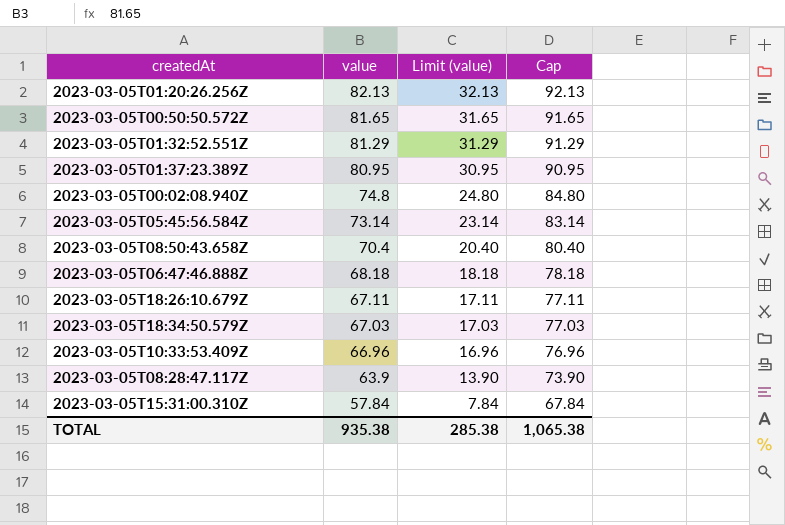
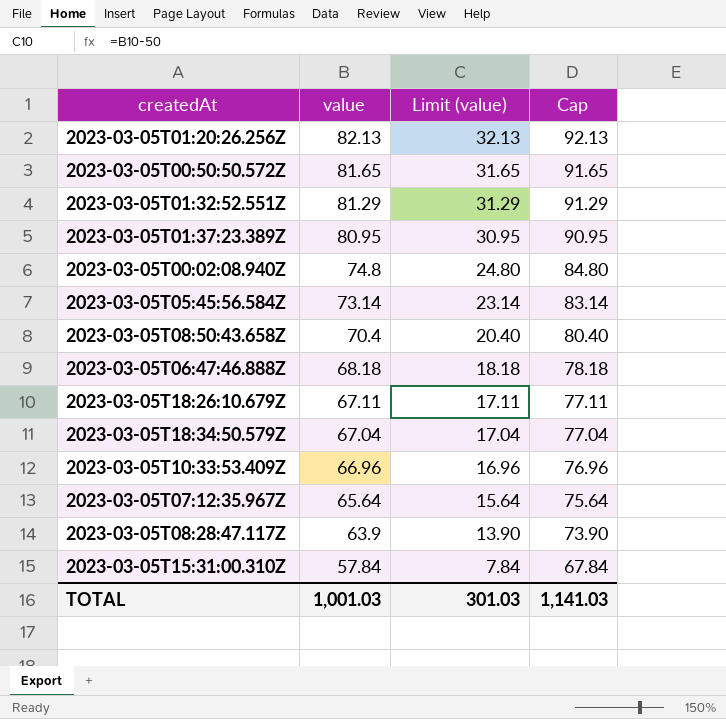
2023-03-05T18:34:50.579Z | value: 67.03 -> 67.04
2023-03-05T18:34:50.579Z | Limit (value): 17.03 -> 17.04
2023-03-05T18:34:50.579Z | Cap: 77.03 -> 77.04
row 2023-03-05T07:12:35.967Z: none -> 65.64 | 15.64 | 75.64
TOTAL | value: 935.38 -> 1,001.03
TOTAL | Limit (value): 285.38 -> 301.03
TOTAL | Cap: 1,065.38 -> 1,141.03

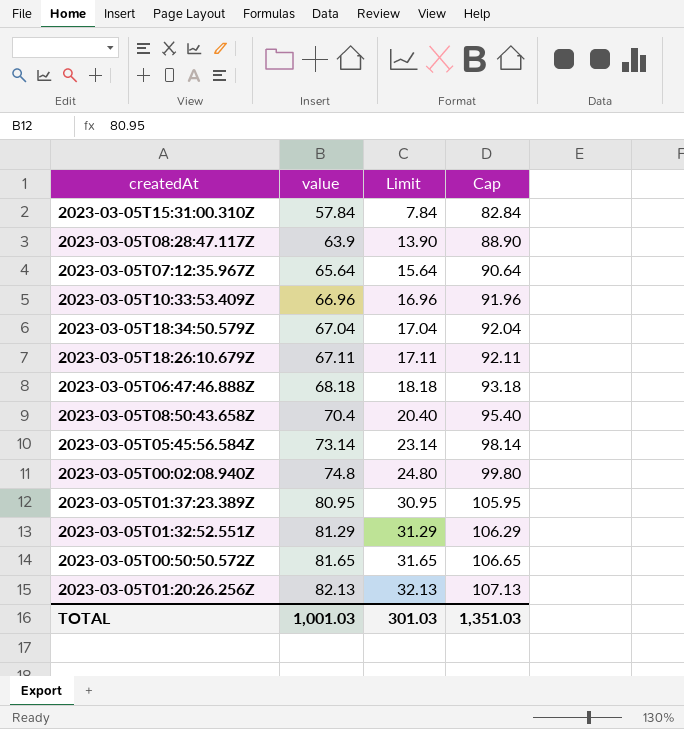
row order: value descending -> value ascending
column name: Limit (value) -> Limit
column Cap | formula: [value] + 10 -> [value] + 25
TOTAL | Cap: 1,141.03 -> 1,351.03

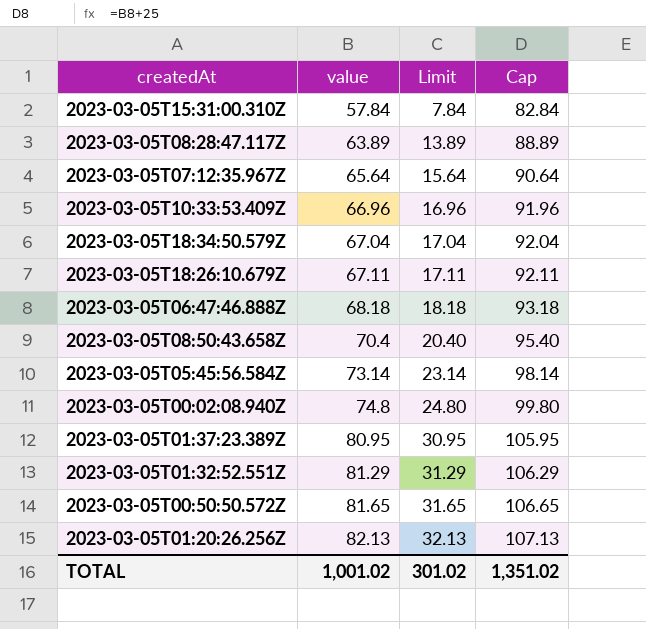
2023-03-05T08:28:47.117Z | value: 63.9 -> 63.89
2023-03-05T08:28:47.117Z | Limit: 13.90 -> 13.89
2023-03-05T08:28:47.117Z | Cap: 88.90 -> 88.89
TOTAL | value: 1,001.03 -> 1,001.02
TOTAL | Limit: 301.03 -> 301.02
TOTAL | Cap: 1,351.03 -> 1,351.02

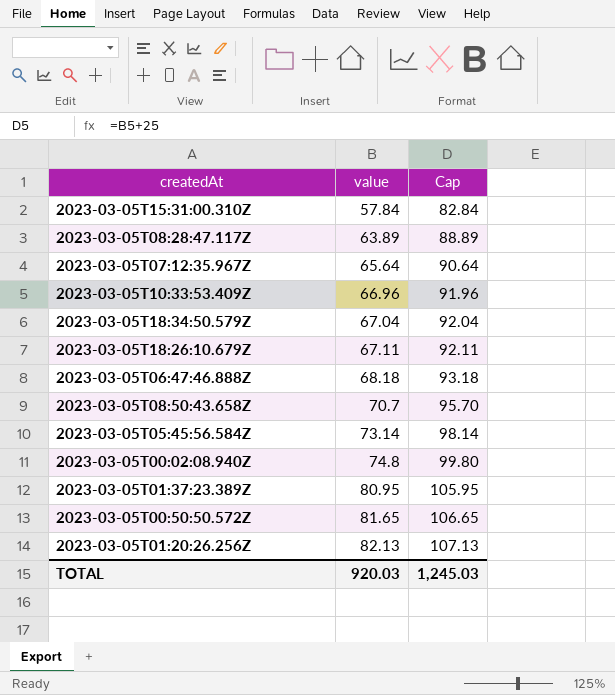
column Limit | formula: [value] - 50 -> none
row 2023-03-05T01:32:52.551Z: 81.29 | 31.29 | 106.29 -> none
2023-03-05T08:50:43.658Z | value: 70.4 -> 70.7
2023-03-05T08:50:43.658Z | Cap: 95.40 -> 95.70
TOTAL | value: 1,001.02 -> 920.03
TOTAL | Cap: 1,351.02 -> 1,245.03

